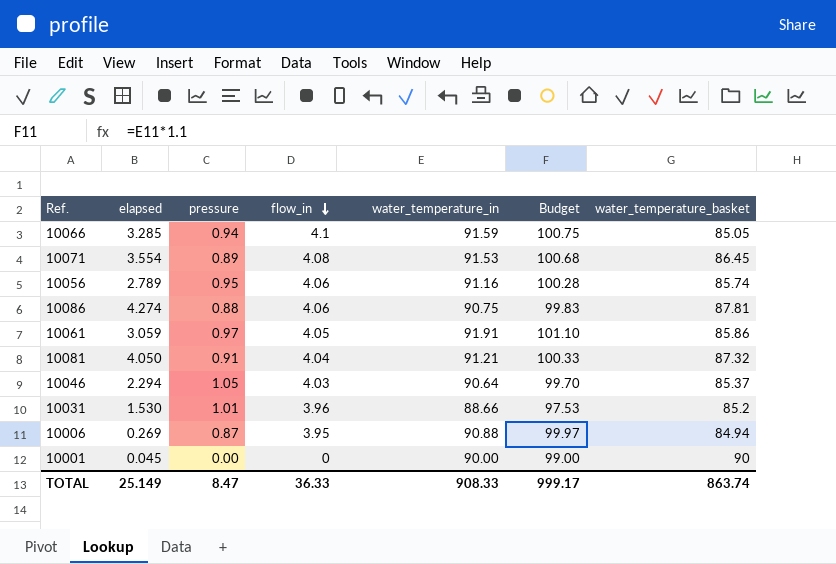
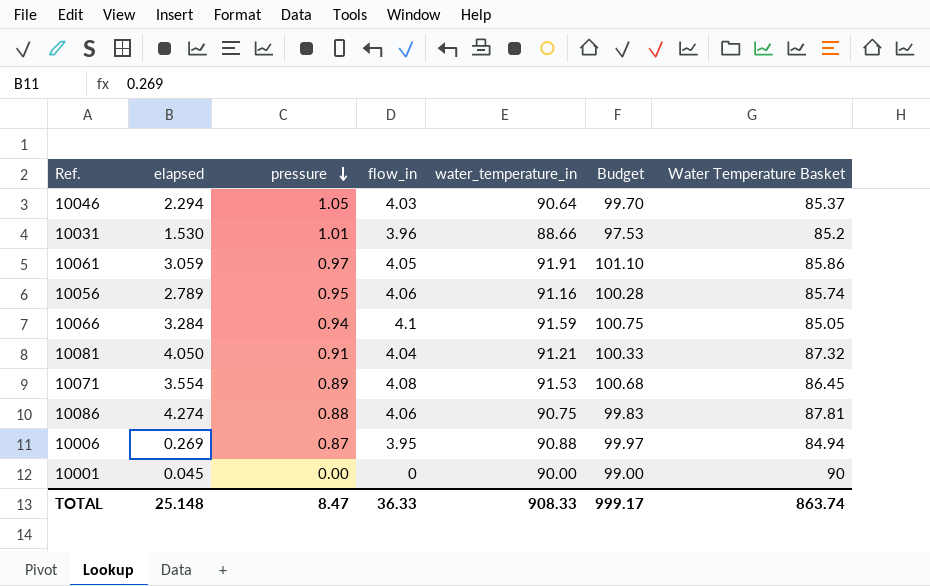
row order: flow_in descending -> pressure descending
column name: water_temperature_basket -> Water Temperature Basket
10066 | elapsed: 3.285 -> 3.284
TOTAL | elapsed: 25.149 -> 25.148

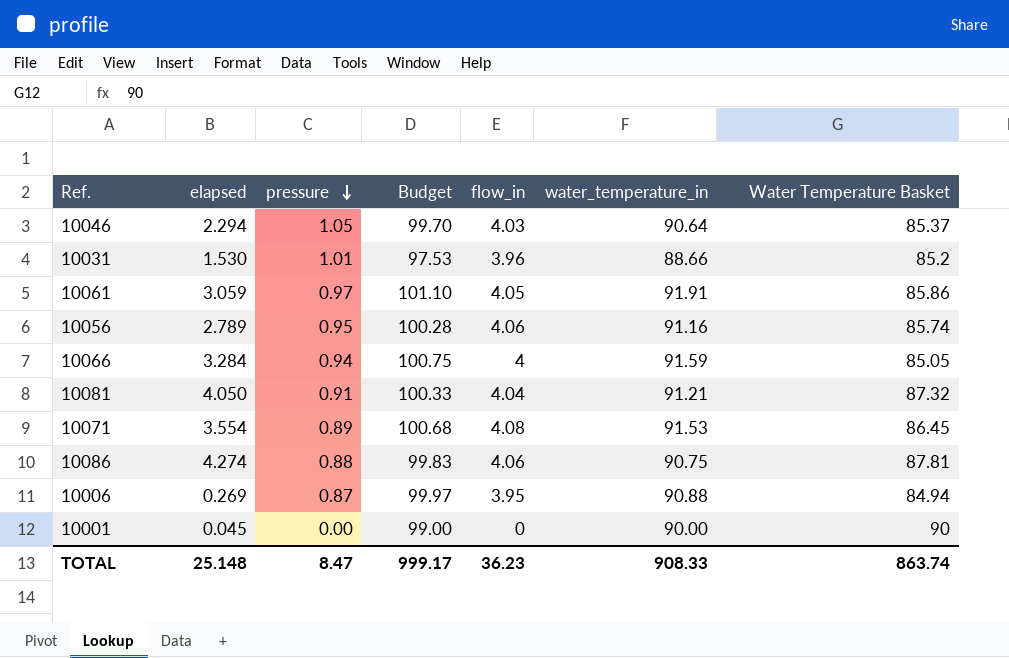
column Budget | position: 6 -> 4
10066 | flow_in: 4.1 -> 4
TOTAL | flow_in: 36.33 -> 36.23

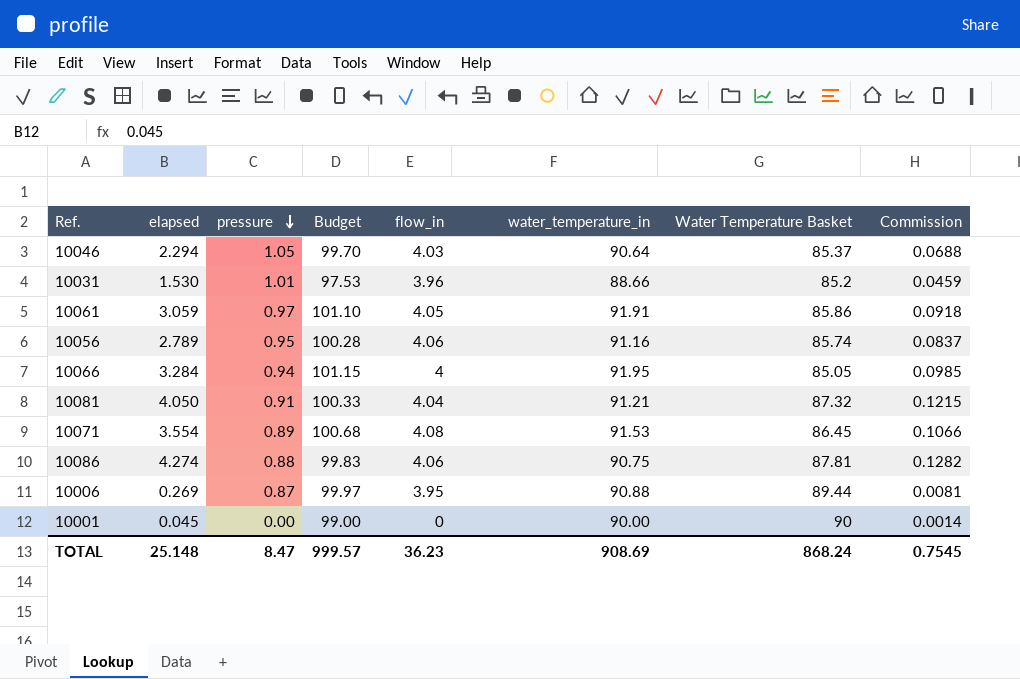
column Commission | formula: none -> [elapsed] * 0.03
10066 | Budget: 100.75 -> 101.15
10066 | water_temperature_in: 91.59 -> 91.95
10006 | Water Temperature Basket: 84.94 -> 89.44
TOTAL | Budget: 999.17 -> 999.57
TOTAL | water_temperature_in: 908.33 -> 908.69
TOTAL | Water Temperature Basket: 863.74 -> 868.24

